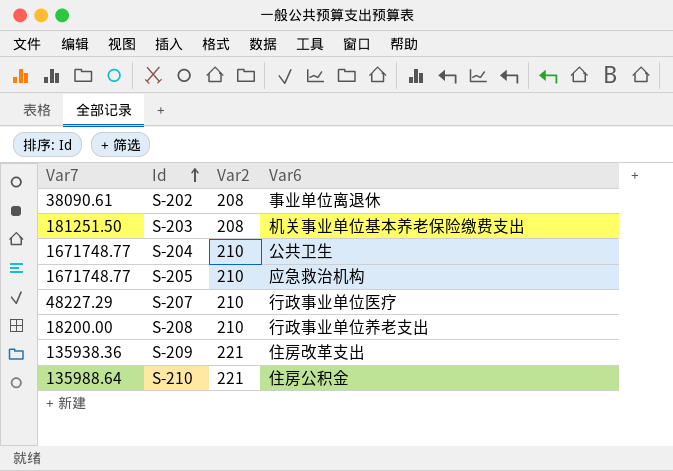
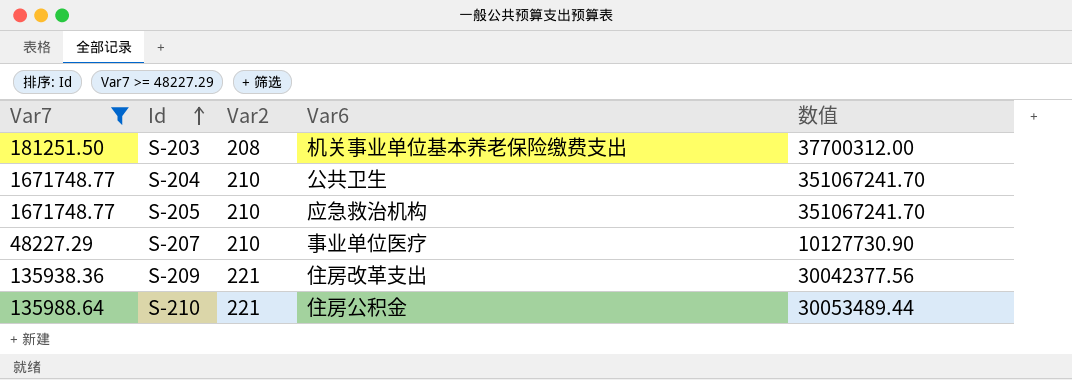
filter: none -> Var7 >= 48227.29
column 数值 | formula: none -> [Var7] * [Var2]
S-207 | Var6: 行政事业单位医疗 -> 事业单位医疗

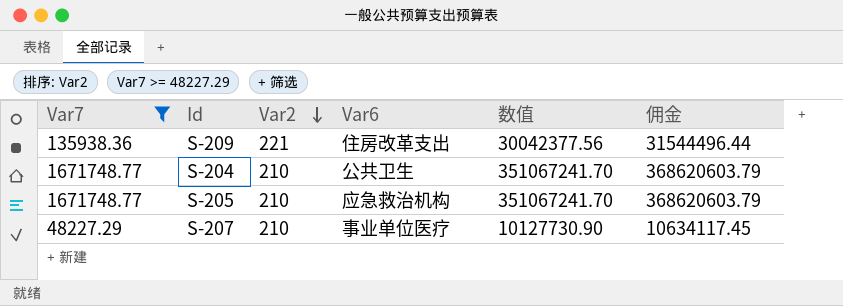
row order: Id ascending -> Var2 descending
column 佣金 | formula: none -> [数值] * 1.05
row S-203: 181251.50 | 208 | 机关事业单位基本养老保险缴费支出 | 37700312.00 -> none
row S-210: 135988.64 | 221 | 住房公积金 | 30053489.44 -> none

